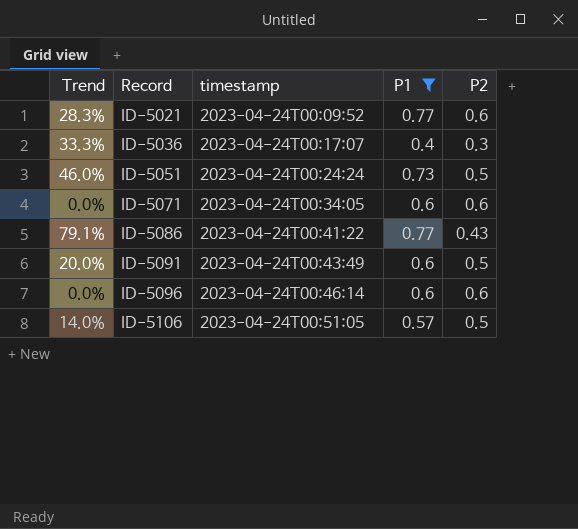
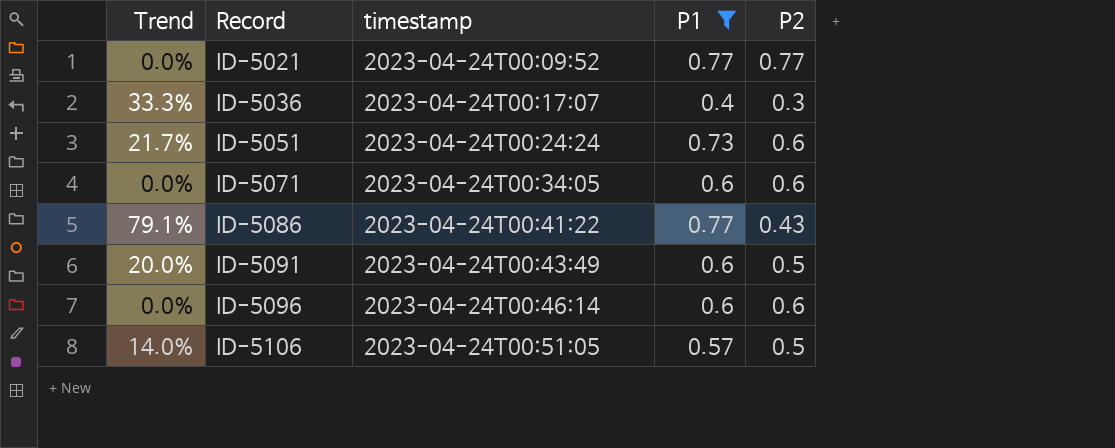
ID-5021 | Trend: 28.3% -> 0.0%
ID-5021 | P2: 0.6 -> 0.77
ID-5051 | Trend: 46.0% -> 21.7%
ID-5051 | P2: 0.5 -> 0.6

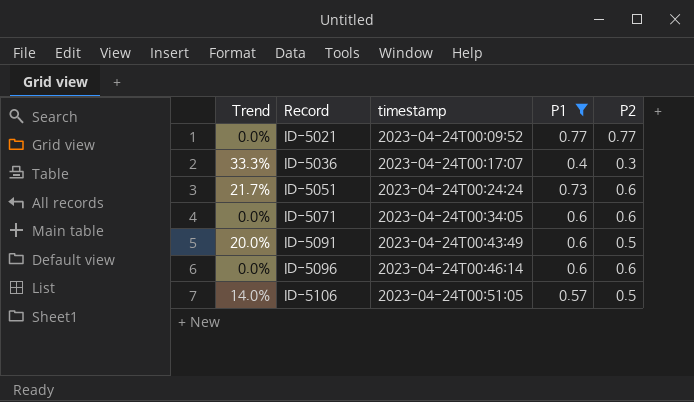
row ID-5086: 79.1% | 2023-04-24T00:41:22 | 0.77 | 0.43 -> none

